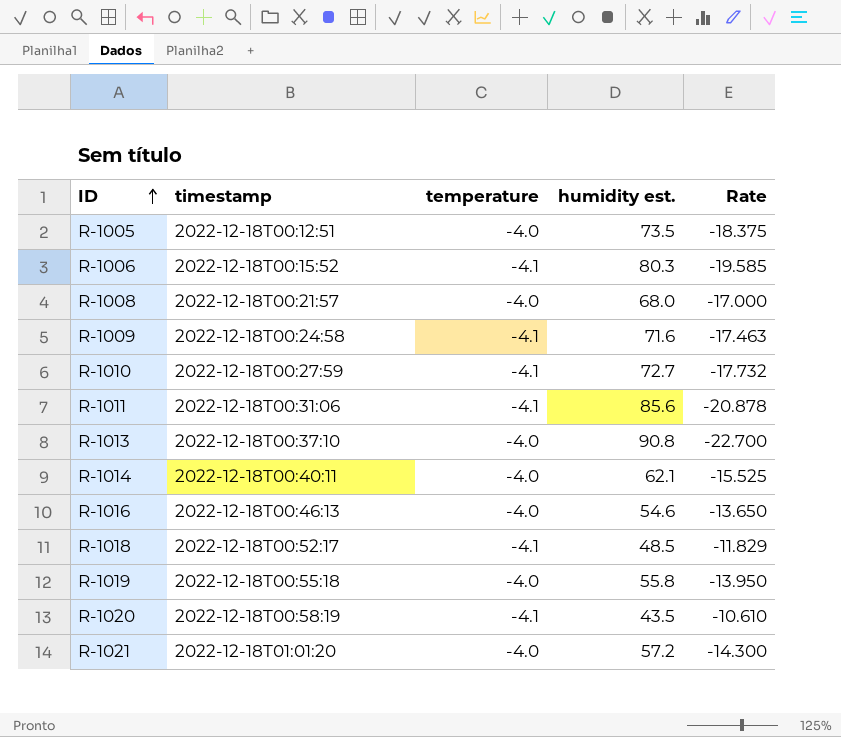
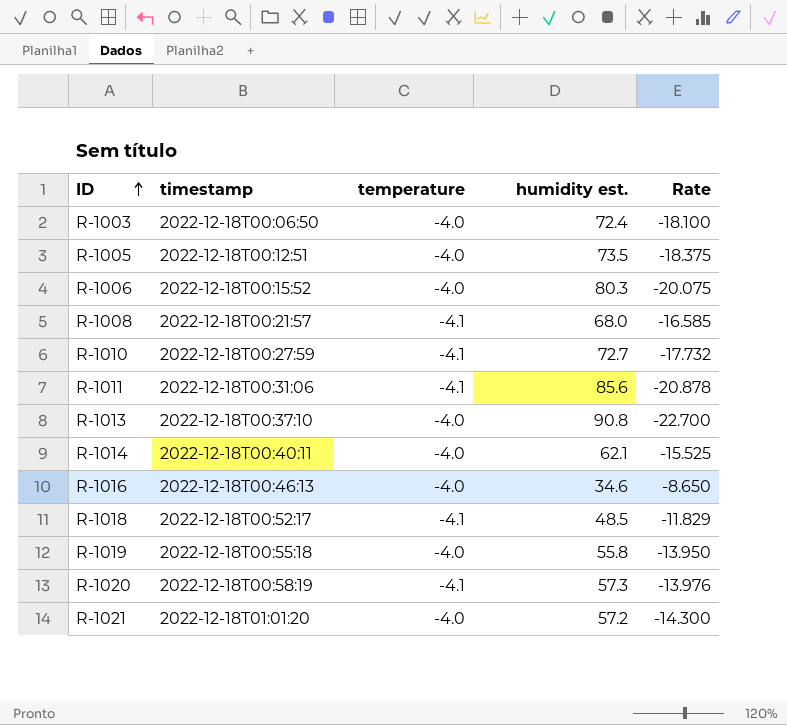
row R-1009: 2022-12-18T00:24:58 | -4.1 | 71.6 | -17.463 -> none
row R-1003: none -> 2022-12-18T00:06:50 | -4.0 | 72.4 | -18.100
R-1006 | temperature: -4.1 -> -4.0
R-1006 | Rate: -19.585 -> -20.075
R-1008 | temperature: -4.0 -> -4.1
R-1008 | Rate: -17.000 -> -16.585
R-1016 | humidity est.: 54.6 -> 34.6
R-1016 | Rate: -13.650 -> -8.650
R-1020 | humidity est.: 43.5 -> 57.3
R-1020 | Rate: -10.610 -> -13.976

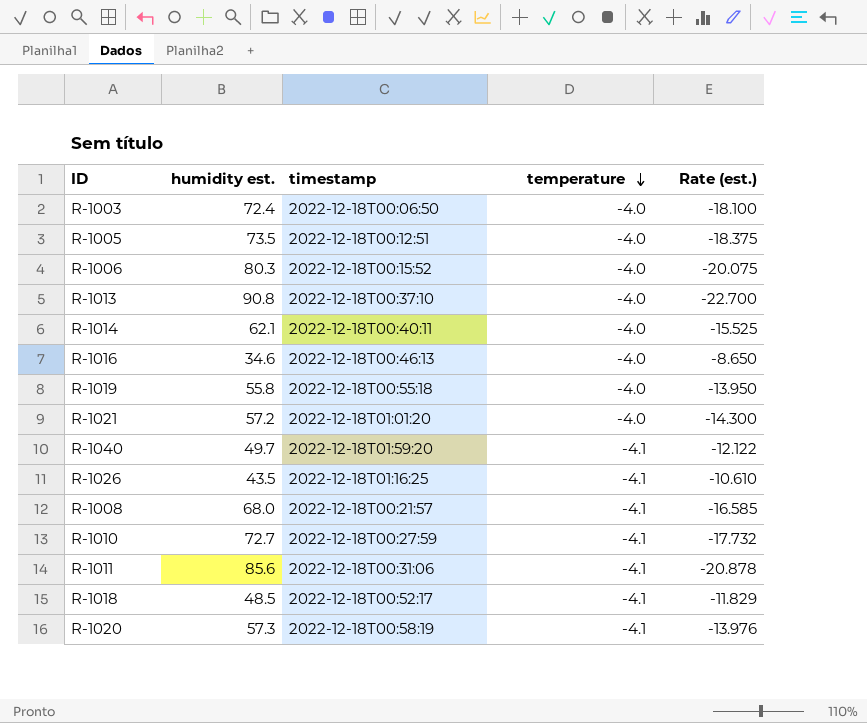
row order: ID ascending -> temperature descending
column humidity est. | position: 4 -> 2
column name: Rate -> Rate (est.)
row R-1040: none -> 49.7 | 2022-12-18T01:59:20 | -4.1 | -12.122
row R-1026: none -> 43.5 | 2022-12-18T01:16:25 | -4.1 | -10.610

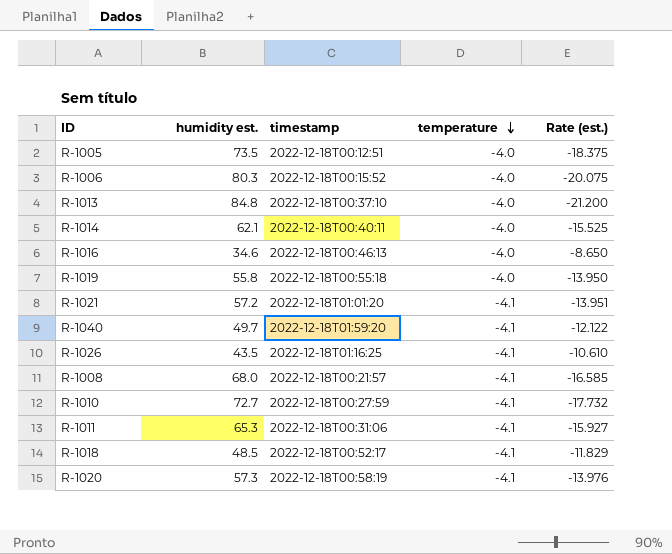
row R-1003: 72.4 | 2022-12-18T00:06:50 | -4.0 | -18.100 -> none
R-1013 | humidity est.: 90.8 -> 84.8
R-1013 | Rate (est.): -22.700 -> -21.200
R-1021 | temperature: -4.0 -> -4.1
R-1021 | Rate (est.): -14.300 -> -13.951
R-1011 | humidity est.: 85.6 -> 65.3
R-1011 | Rate (est.): -20.878 -> -15.927

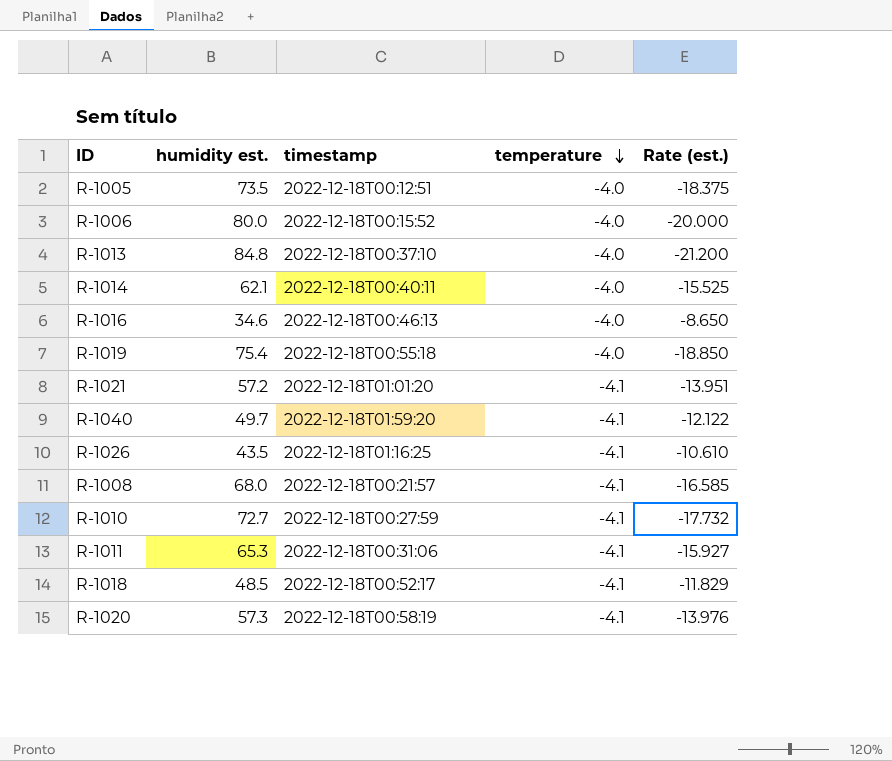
R-1006 | humidity est.: 80.3 -> 80.0
R-1006 | Rate (est.): -20.075 -> -20.000
R-1019 | humidity est.: 55.8 -> 75.4
R-1019 | Rate (est.): -13.950 -> -18.850

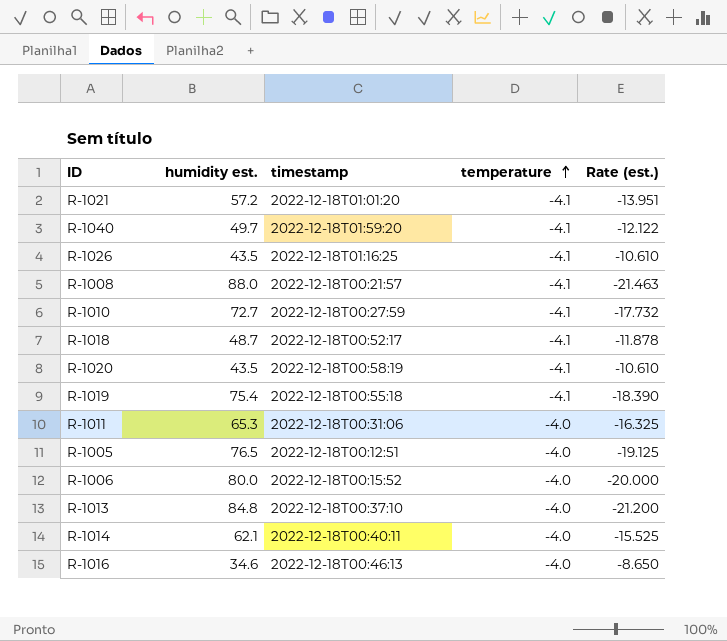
row order: temperature descending -> temperature ascending
R-1008 | humidity est.: 68.0 -> 88.0
R-1008 | Rate (est.): -16.585 -> -21.463
R-1018 | humidity est.: 48.5 -> 48.7
R-1018 | Rate (est.): -11.829 -> -11.878
R-1020 | humidity est.: 57.3 -> 43.5
R-1020 | Rate (est.): -13.976 -> -10.610
R-1019 | temperature: -4.0 -> -4.1
R-1019 | Rate (est.): -18.850 -> -18.390
R-1011 | temperature: -4.1 -> -4.0
R-1011 | Rate (est.): -15.927 -> -16.325
R-1005 | humidity est.: 73.5 -> 76.5
R-1005 | Rate (est.): -18.375 -> -19.125

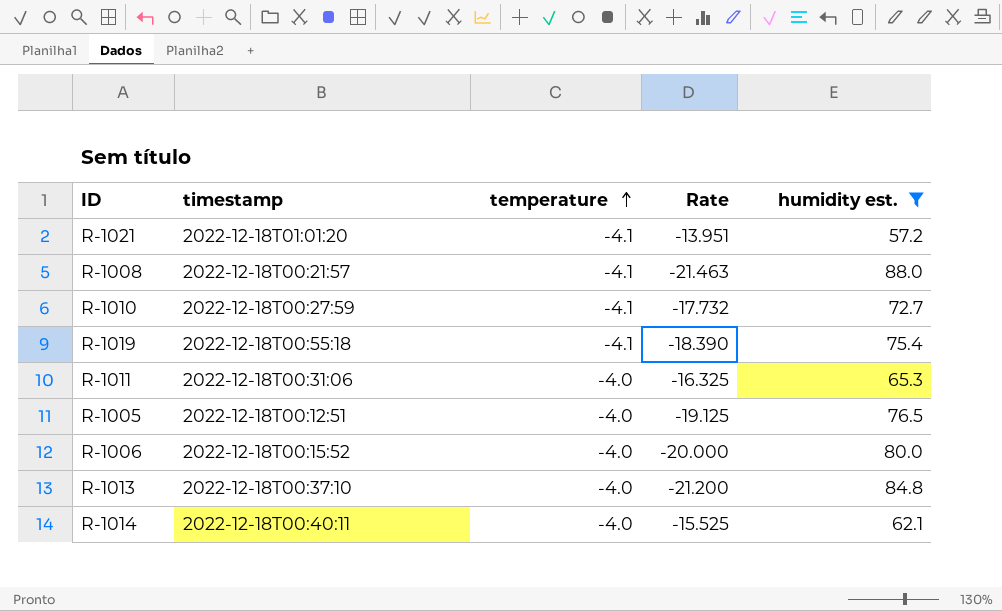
filter: none -> humidity est. >= 57.2
column name: Rate (est.) -> Rate
column humidity est. | position: 2 -> 5

